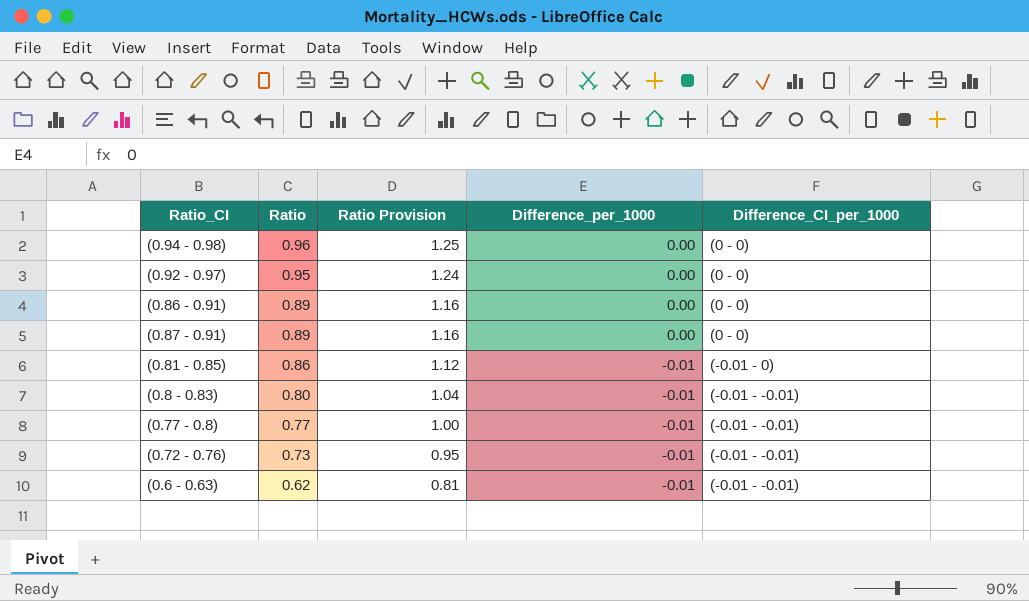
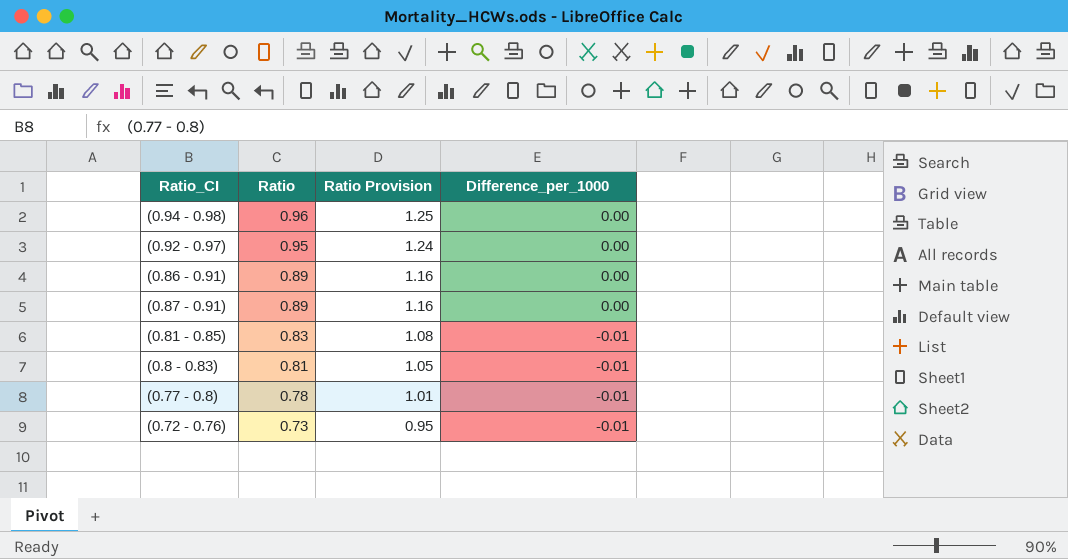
column Difference_CI_per_1000 | position: 5 -> none
row (0.6 - 0.63): 0.62 | 0.81 | -0.01 | (-0.01 - -0.01) -> none
(0.81 - 0.85) | Ratio: 0.86 -> 0.83
(0.81 - 0.85) | Ratio Provision: 1.12 -> 1.08
(0.8 - 0.83) | Ratio: 0.80 -> 0.81
(0.8 - 0.83) | Ratio Provision: 1.04 -> 1.05
(0.77 - 0.8) | Ratio: 0.77 -> 0.78
(0.77 - 0.8) | Ratio Provision: 1.00 -> 1.01

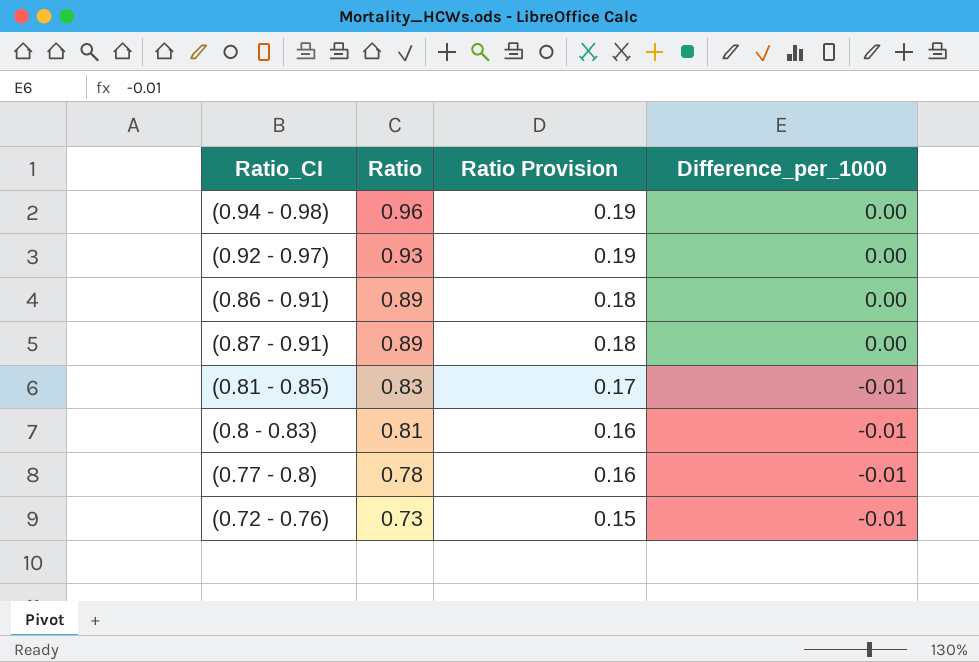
column Ratio Provision | formula: [Ratio] * 1.3 -> [Ratio] * 0.2
(0.92 - 0.97) | Ratio: 0.95 -> 0.93

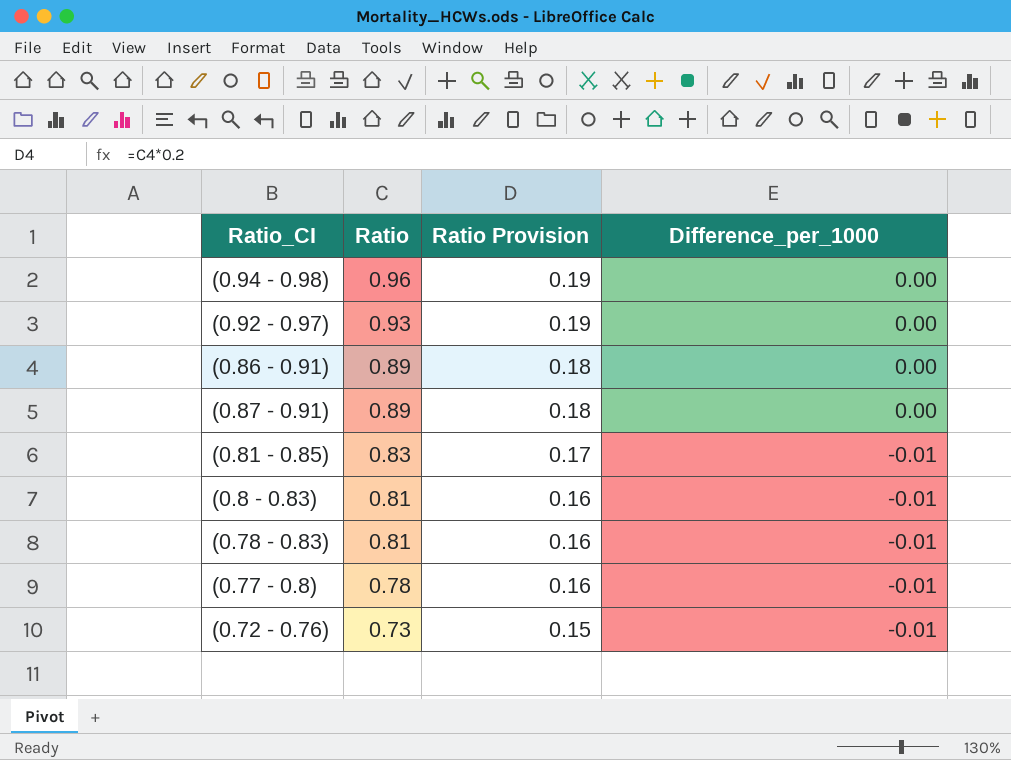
row (0.78 - 0.83): none -> 0.81 | 0.16 | -0.01

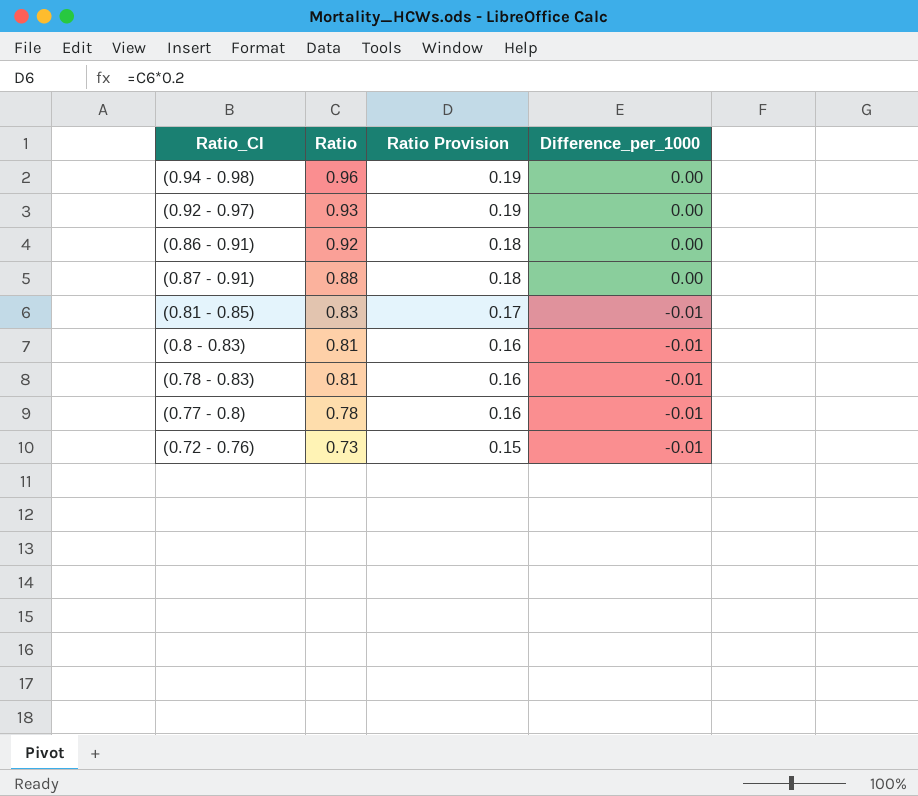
(0.86 - 0.91) | Ratio: 0.89 -> 0.92
(0.87 - 0.91) | Ratio: 0.89 -> 0.88

